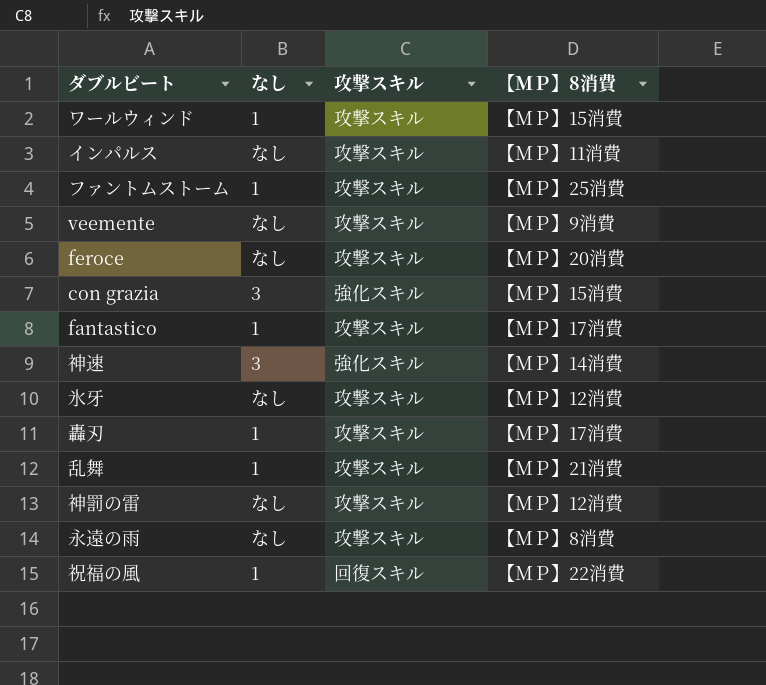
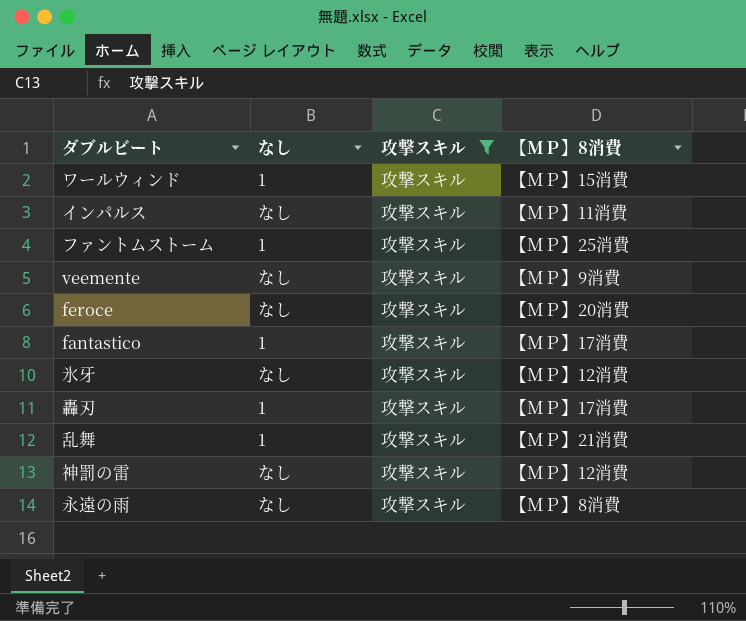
filter: none -> 攻撃スキル = 攻撃スキル

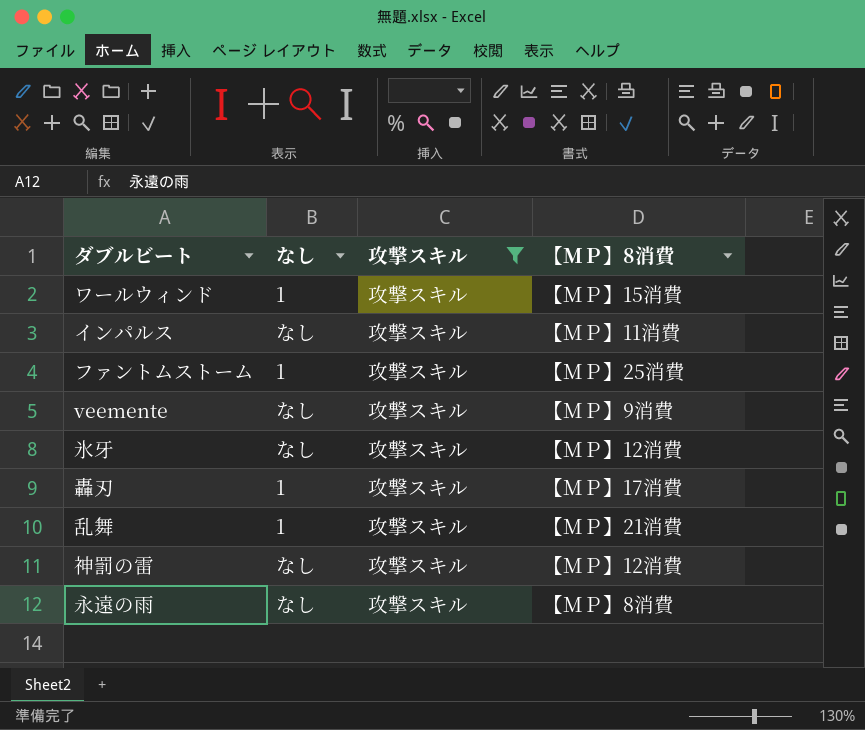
row feroce: なし | 攻撃スキル | 【ＭＰ】20消費 -> none
row fantastico: 1 | 攻撃スキル | 【ＭＰ】17消費 -> none

